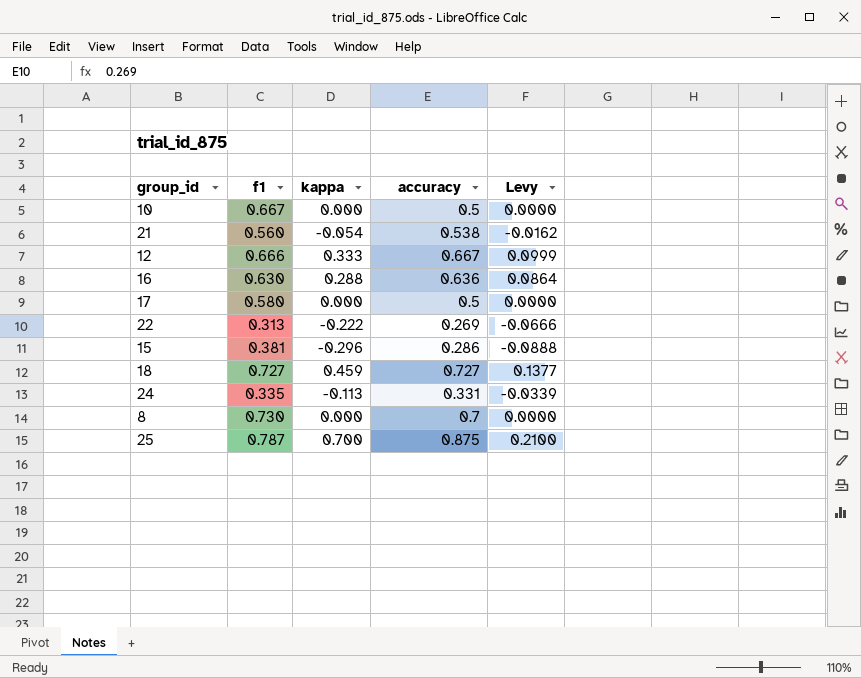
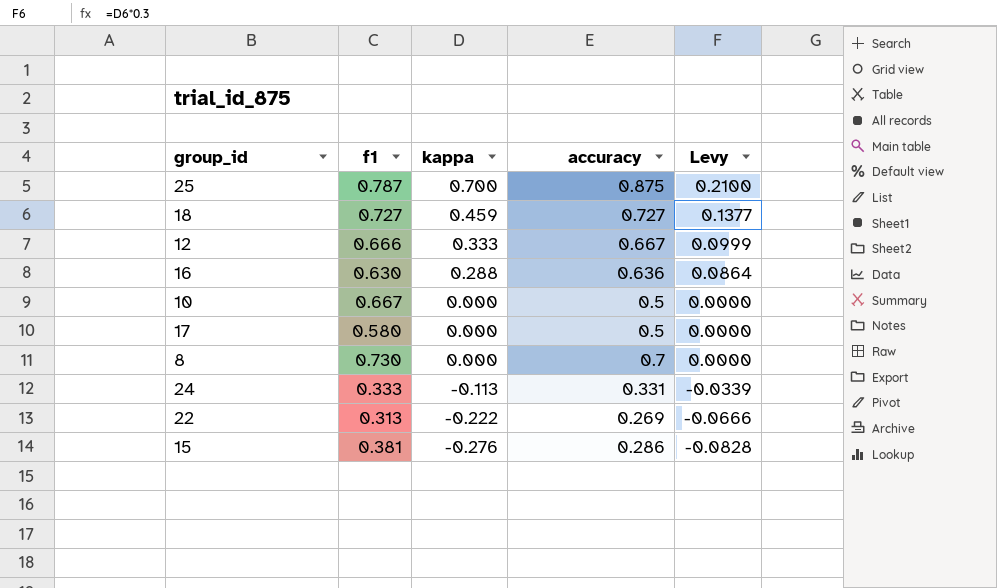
row order: none -> kappa descending
row 21: 0.560 | -0.054 | 0.538 | -0.0162 -> none
24 | f1: 0.335 -> 0.333
15 | kappa: -0.296 -> -0.276
15 | Levy: -0.0888 -> -0.0828

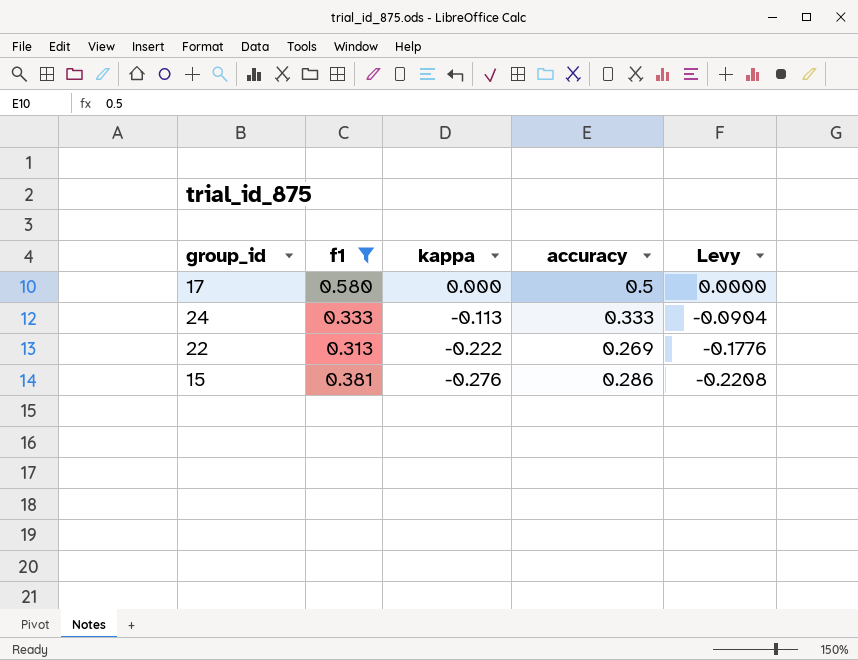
filter: none -> f1 <= 0.580
column Levy | formula: [kappa] * 0.3 -> [kappa] * 0.8
24 | accuracy: 0.331 -> 0.333

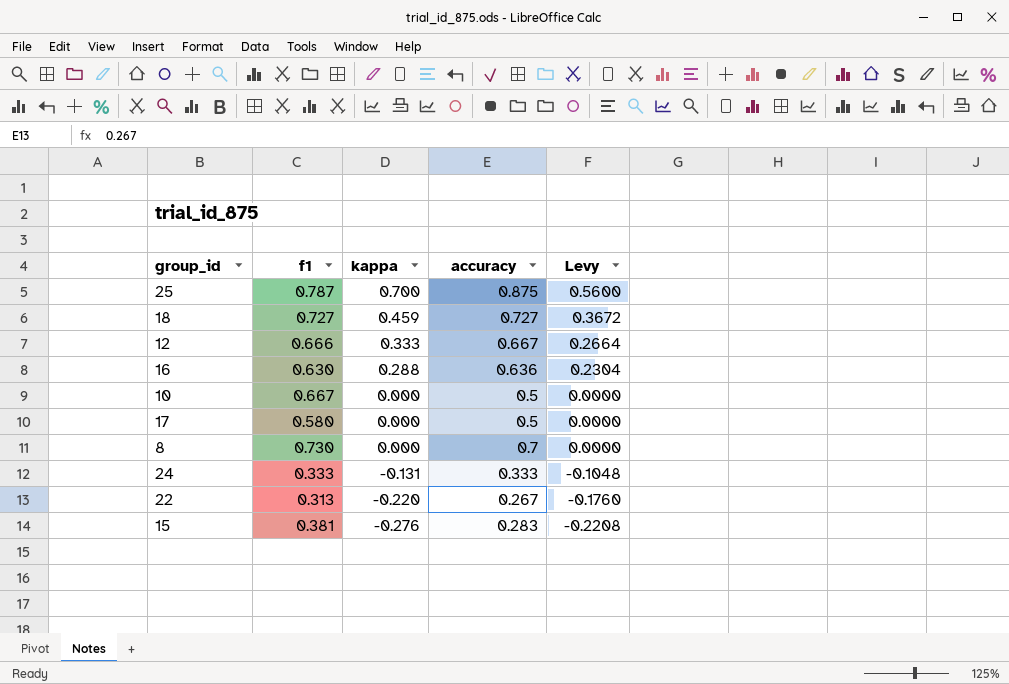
filter: f1 <= 0.580 -> none
24 | kappa: -0.113 -> -0.131
24 | Levy: -0.0904 -> -0.1048
22 | kappa: -0.222 -> -0.220
22 | accuracy: 0.269 -> 0.267
22 | Levy: -0.1776 -> -0.1760
15 | accuracy: 0.286 -> 0.283

